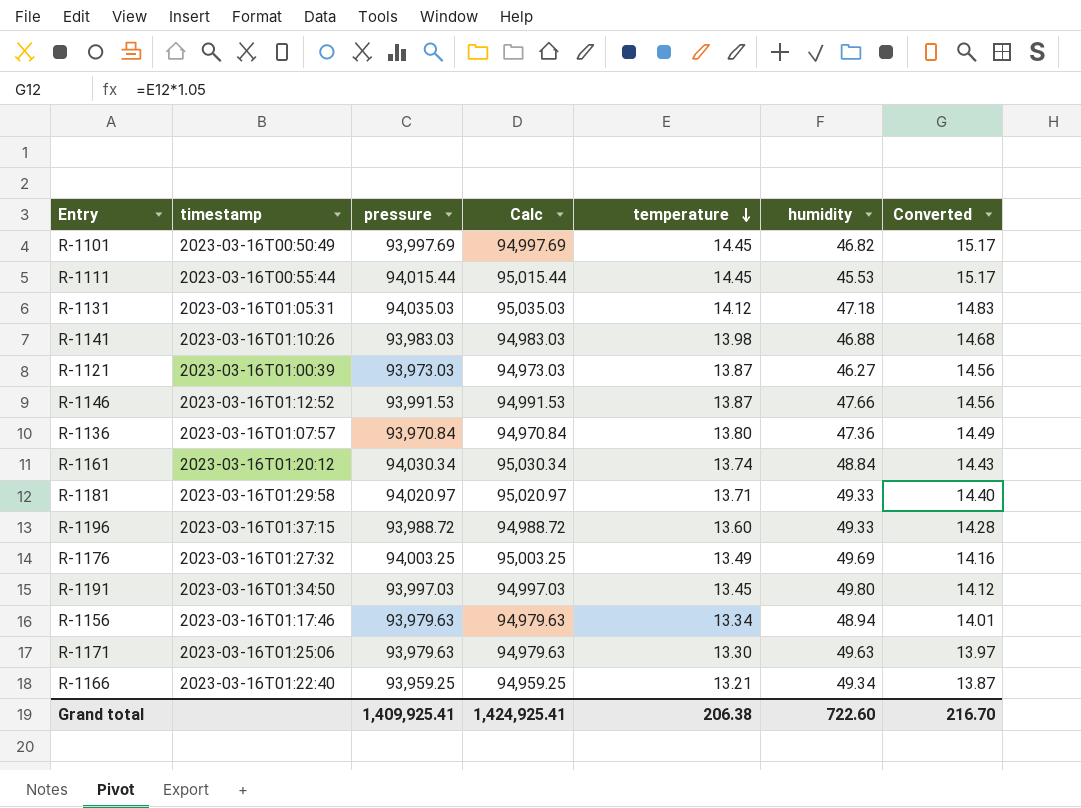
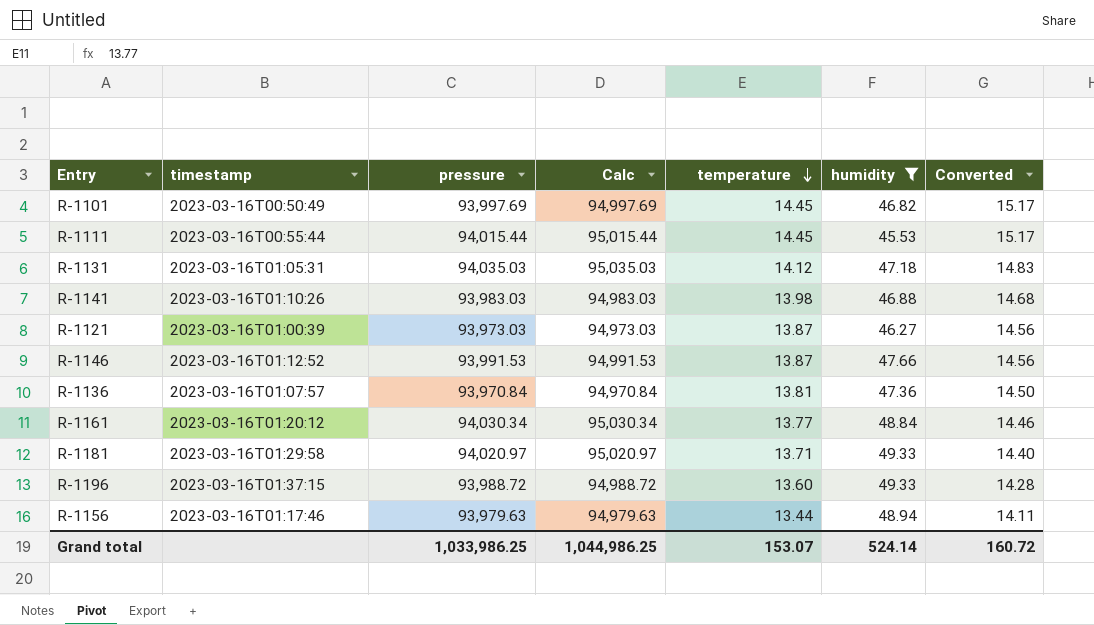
filter: none -> humidity <= 49.33
R-1136 | temperature: 13.80 -> 13.81
R-1136 | Converted: 14.49 -> 14.50
R-1161 | temperature: 13.74 -> 13.77
R-1161 | Converted: 14.43 -> 14.46
R-1156 | temperature: 13.34 -> 13.44
R-1156 | Converted: 14.01 -> 14.11
Grand total | pressure: 1,409,925.41 -> 1,033,986.25
Grand total | Calc: 1,424,925.41 -> 1,044,986.25
Grand total | temperature: 206.38 -> 153.07
Grand total | humidity: 722.60 -> 524.14
Grand total | Converted: 216.70 -> 160.72

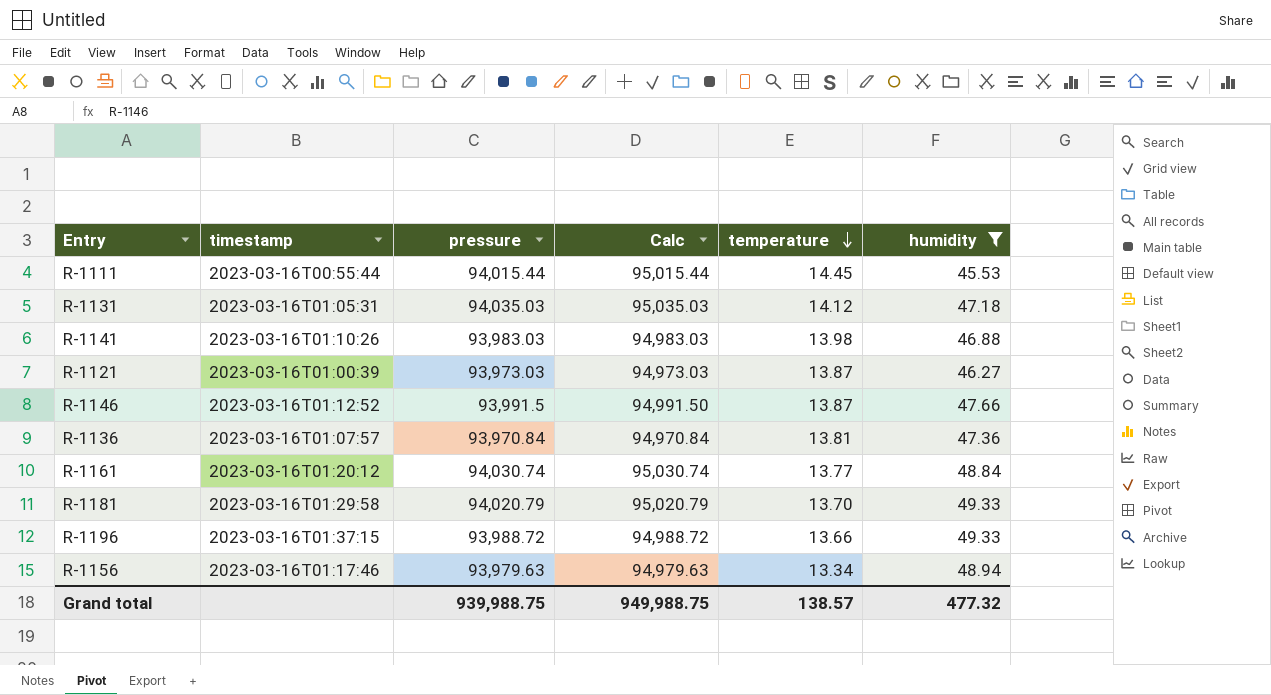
column Converted | formula: [temperature] * 1.05 -> none
row R-1101: 2023-03-16T00:50:49 | 93,997.69 | 94,997.69 | 14.45 | 46.82 | 15.17 -> none
R-1146 | pressure: 93,991.53 -> 93,991.5
R-1146 | Calc: 94,991.53 -> 94,991.50
R-1161 | pressure: 94,030.34 -> 94,030.74
R-1161 | Calc: 95,030.34 -> 95,030.74
R-1181 | pressure: 94,020.97 -> 94,020.79
R-1181 | Calc: 95,020.97 -> 95,020.79
R-1181 | temperature: 13.71 -> 13.70
R-1196 | temperature: 13.60 -> 13.66
R-1156 | temperature: 13.44 -> 13.34
Grand total | pressure: 1,033,986.25 -> 939,988.75
Grand total | Calc: 1,044,986.25 -> 949,988.75
Grand total | temperature: 153.07 -> 138.57
Grand total | humidity: 524.14 -> 477.32

